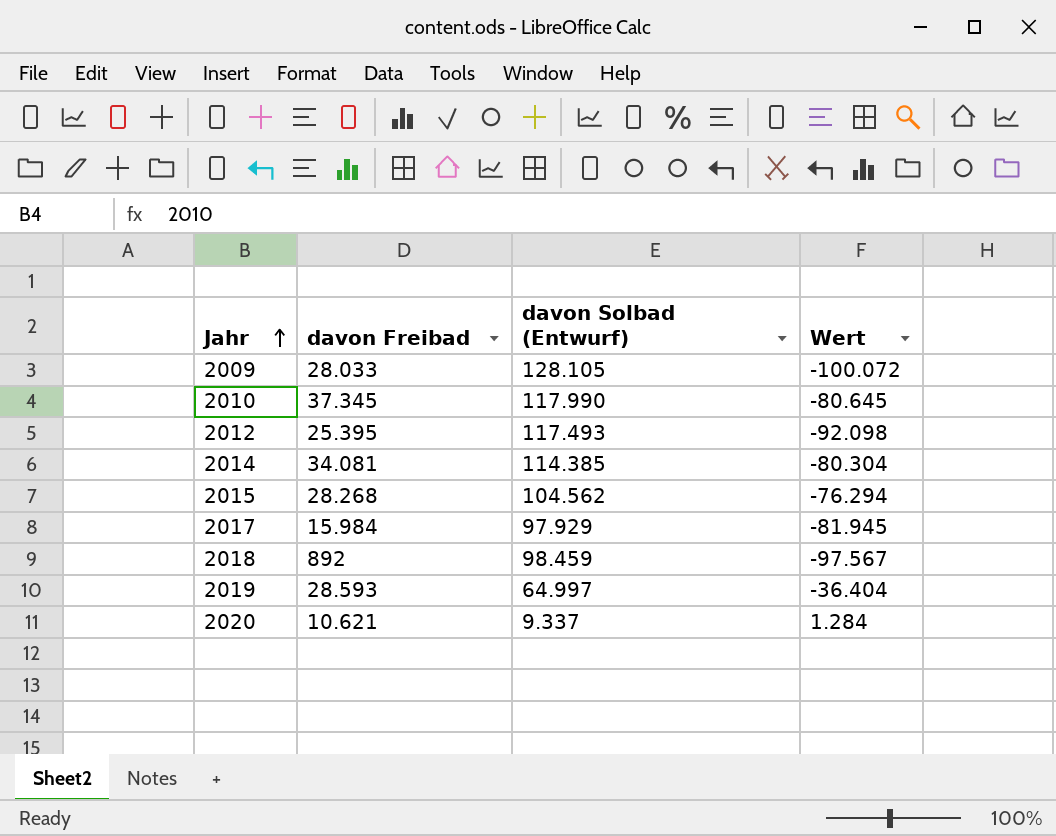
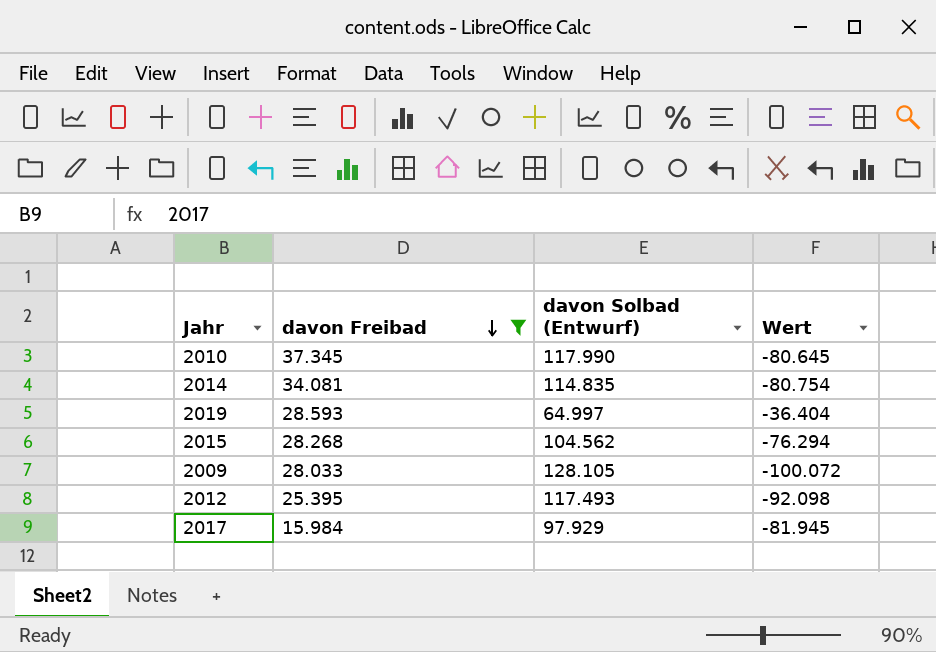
filter: none -> davon Freibad >= 15.984
row order: Jahr ascending -> davon Freibad descending
2014 | davon Solbad (Entwurf): 114.385 -> 114.835
2014 | Wert: -80.304 -> -80.754

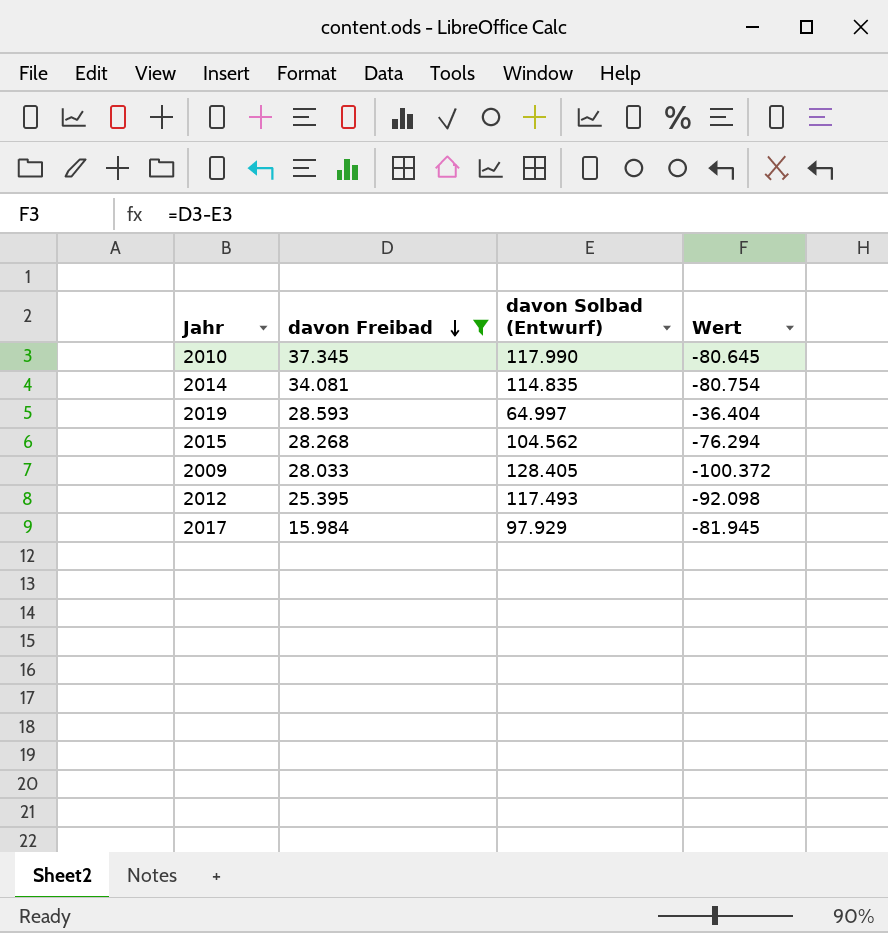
2009 | davon Solbad (Entwurf): 128.105 -> 128.405
2009 | Wert: -100.072 -> -100.372

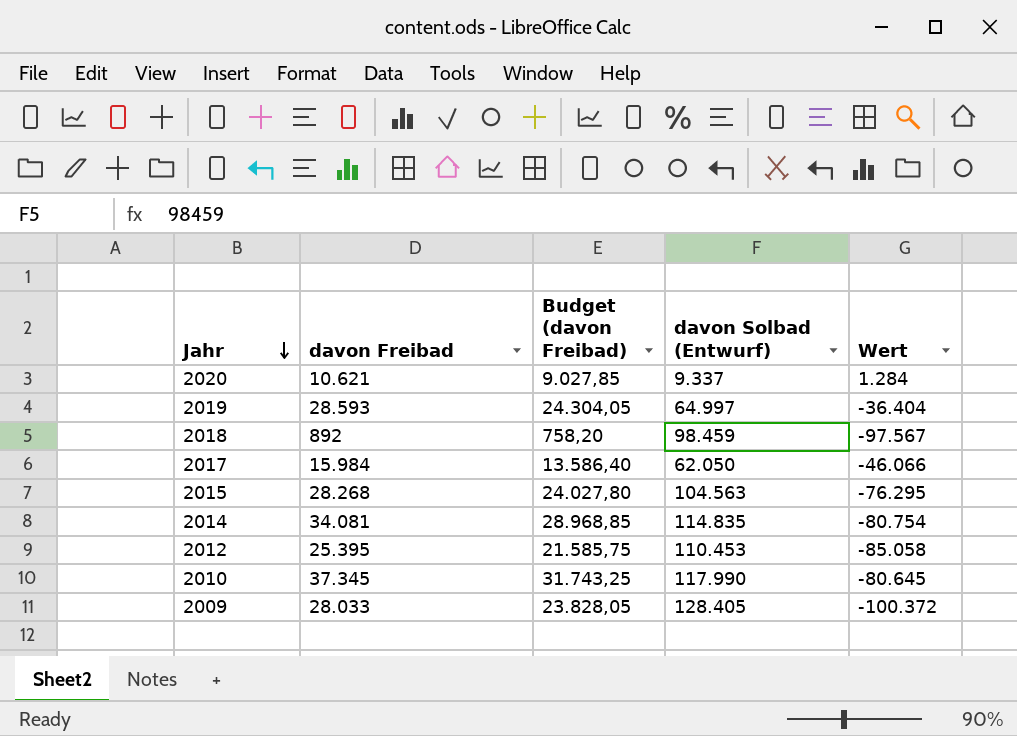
filter: davon Freibad >= 15.984 -> none
row order: davon Freibad descending -> Jahr descending
column Budget (davon Freibad) | formula: none -> [davon Freibad] * 0,85
2017 | davon Solbad (Entwurf): 97.929 -> 62.050
2017 | Wert: -81.945 -> -46.066
2015 | davon Solbad (Entwurf): 104.562 -> 104.563
2015 | Wert: -76.294 -> -76.295
2012 | davon Solbad (Entwurf): 117.493 -> 110.453
2012 | Wert: -92.098 -> -85.058

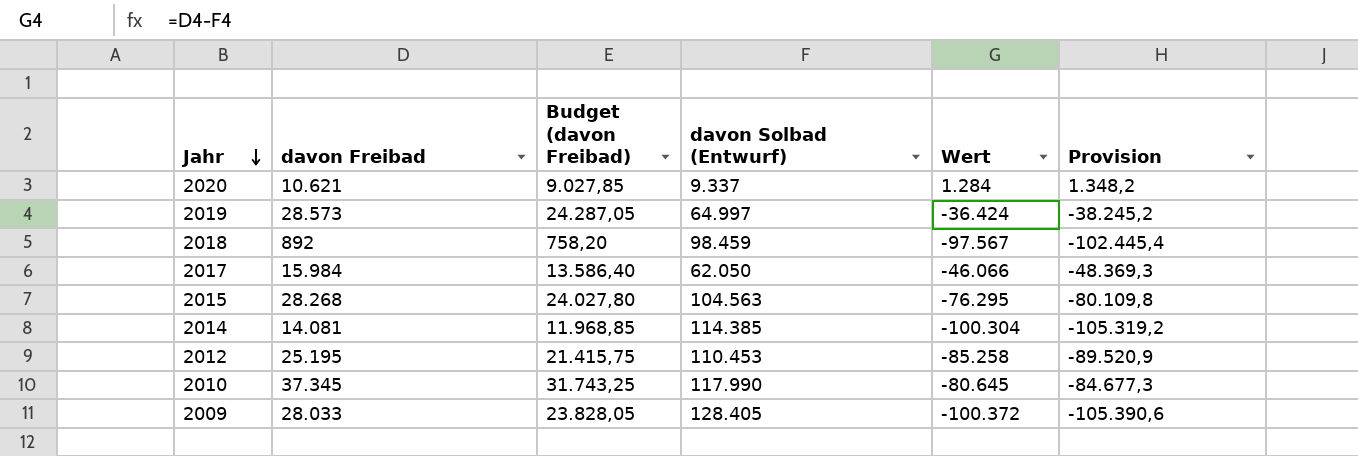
column Provision | formula: none -> [Wert] * 1,05
2019 | davon Freibad: 28.593 -> 28.573
2019 | Budget (davon Freibad): 24.304,05 -> 24.287,05
2019 | Wert: -36.404 -> -36.424
2014 | davon Freibad: 34.081 -> 14.081
2014 | Budget (davon Freibad): 28.968,85 -> 11.968,85
2014 | davon Solbad (Entwurf): 114.835 -> 114.385
2014 | Wert: -80.754 -> -100.304
2012 | davon Freibad: 25.395 -> 25.195
2012 | Budget (davon Freibad): 21.585,75 -> 21.415,75
2012 | Wert: -85.058 -> -85.258

